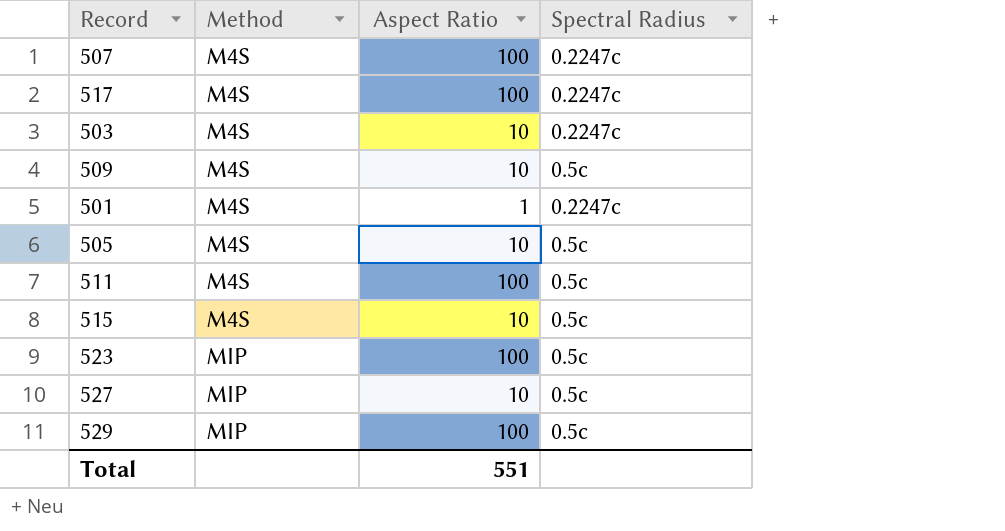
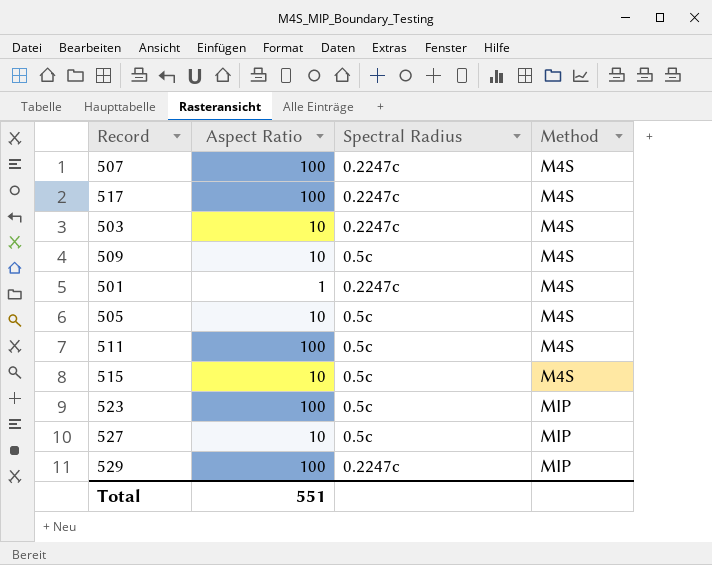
column Method | position: 2 -> 4
529 | Spectral Radius: 0.5c -> 0.2247c

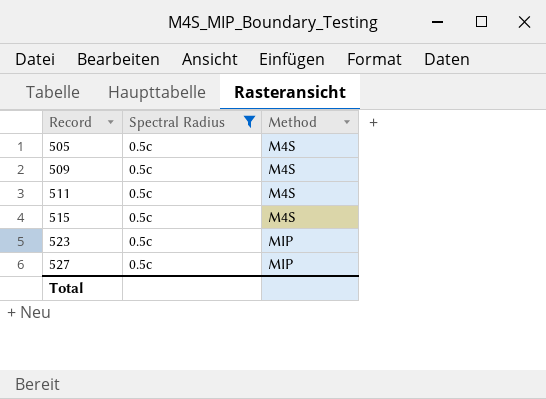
filter: none -> Spectral Radius = 0.5c
row order: Method ascending -> Record ascending
column Aspect Ratio | position: 2 -> none

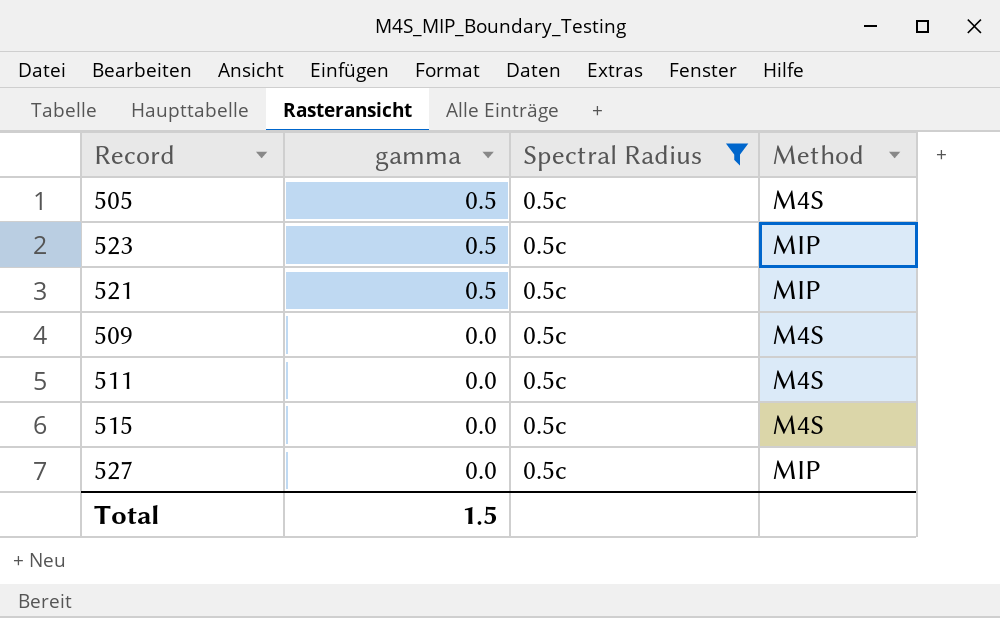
row order: Record ascending -> gamma descending
column gamma | position: none -> 2
row 521: none -> 0.5 | 0.5c | MIP

